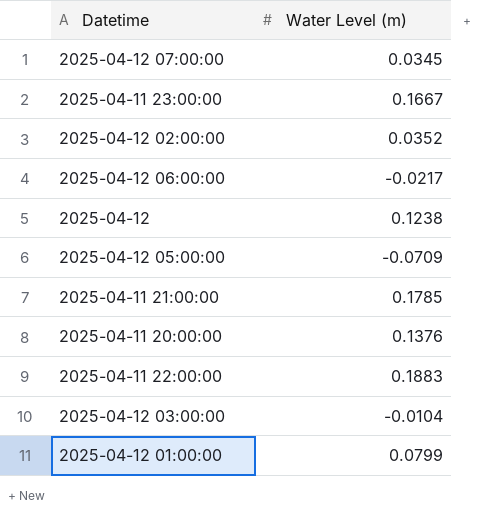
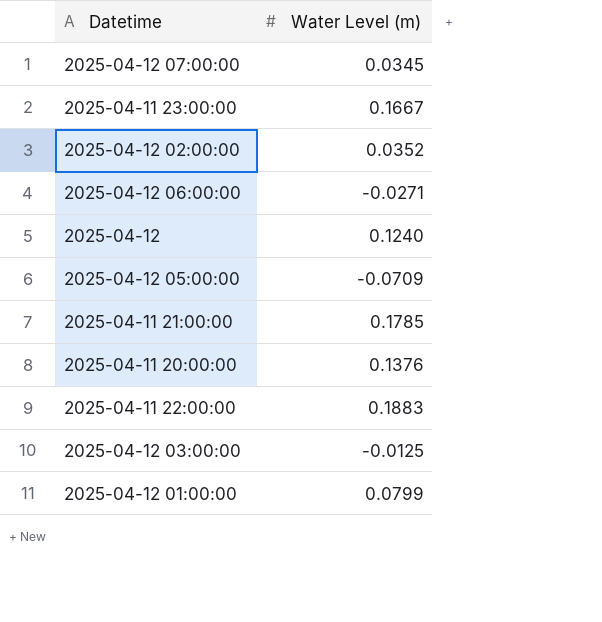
2025-04-12 06:00:00 | Water Level (m): -0.0217 -> -0.0271
2025-04-12 | Water Level (m): 0.1238 -> 0.1240
2025-04-12 03:00:00 | Water Level (m): -0.0104 -> -0.0125

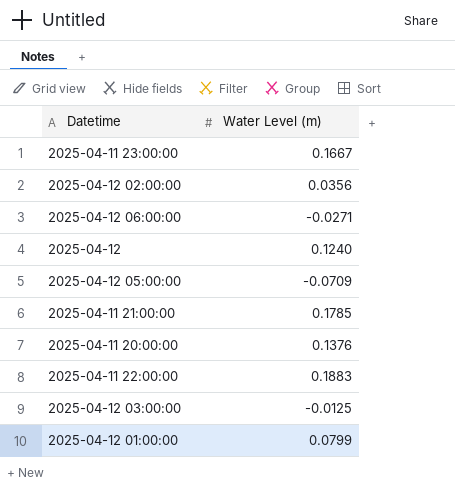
row 2025-04-12 07:00:00: 0.0345 -> none
2025-04-12 02:00:00 | Water Level (m): 0.0352 -> 0.0356

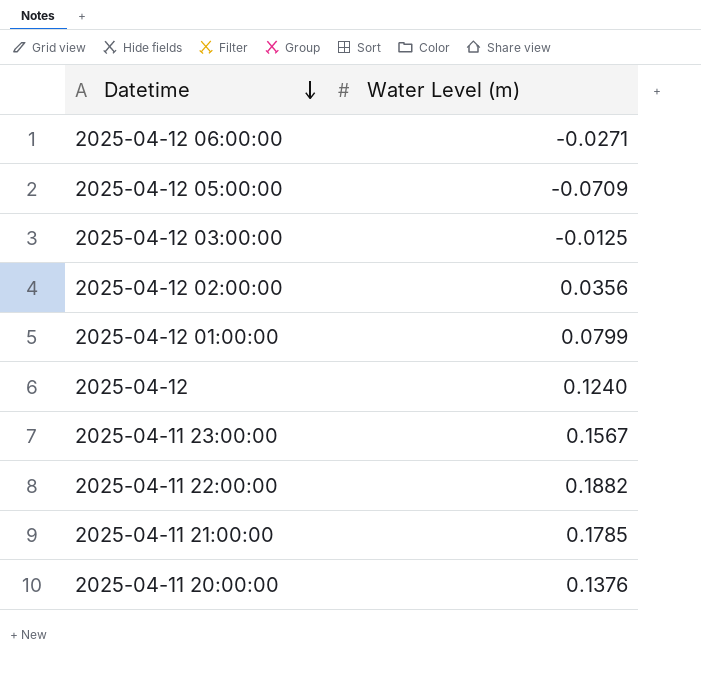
row order: none -> Datetime descending
2025-04-11 23:00:00 | Water Level (m): 0.1667 -> 0.1567
2025-04-11 22:00:00 | Water Level (m): 0.1883 -> 0.1882

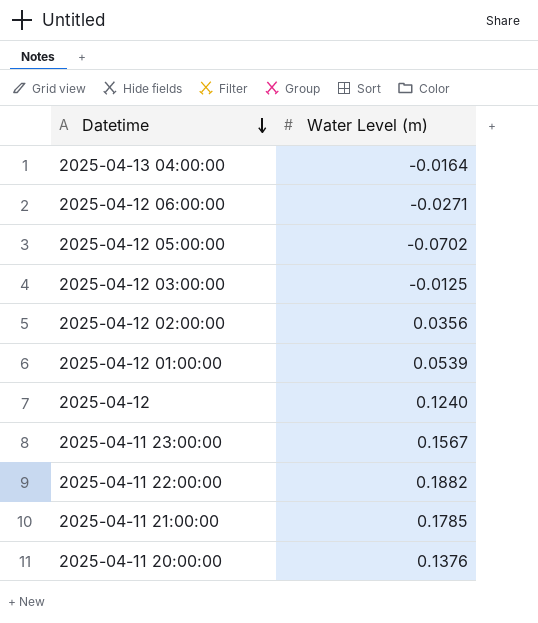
row 2025-04-13 04:00:00: none -> -0.0164
2025-04-12 05:00:00 | Water Level (m): -0.0709 -> -0.0702
2025-04-12 01:00:00 | Water Level (m): 0.0799 -> 0.0539

